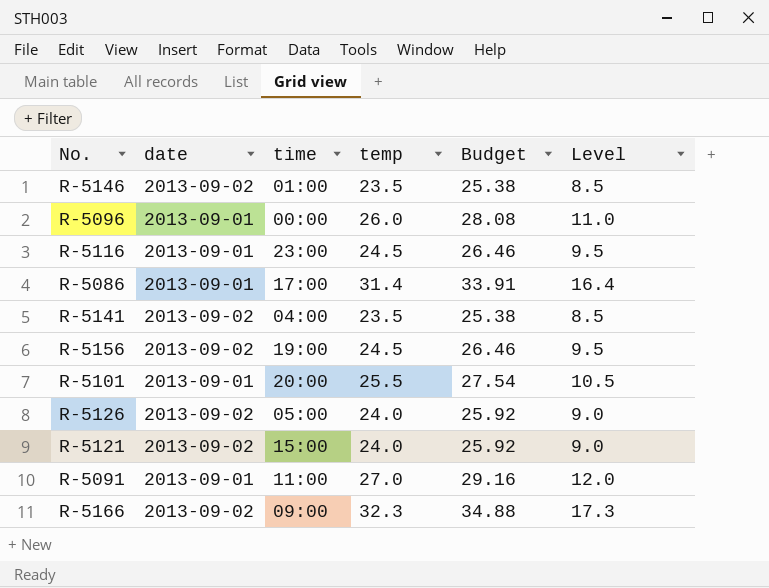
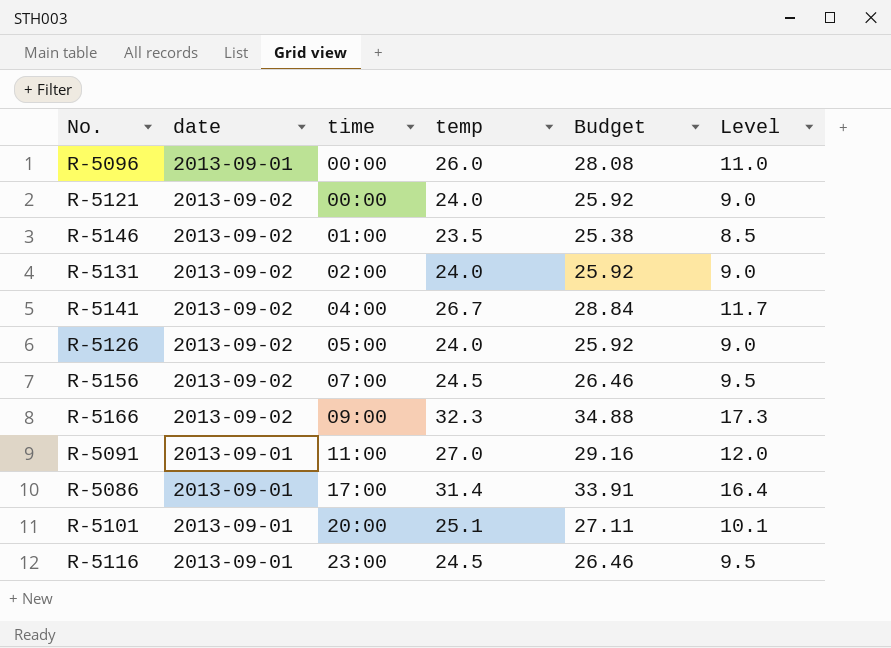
row order: none -> time ascending
R-5121 | time: 15:00 -> 00:00
row R-5131: none -> 2013-09-02 | 02:00 | 24.0 | 25.92 | 9.0
R-5141 | temp: 23.5 -> 26.7
R-5141 | Budget: 25.38 -> 28.84
R-5141 | Level: 8.5 -> 11.7
R-5156 | time: 19:00 -> 07:00
R-5101 | temp: 25.5 -> 25.1
R-5101 | Budget: 27.54 -> 27.11
R-5101 | Level: 10.5 -> 10.1

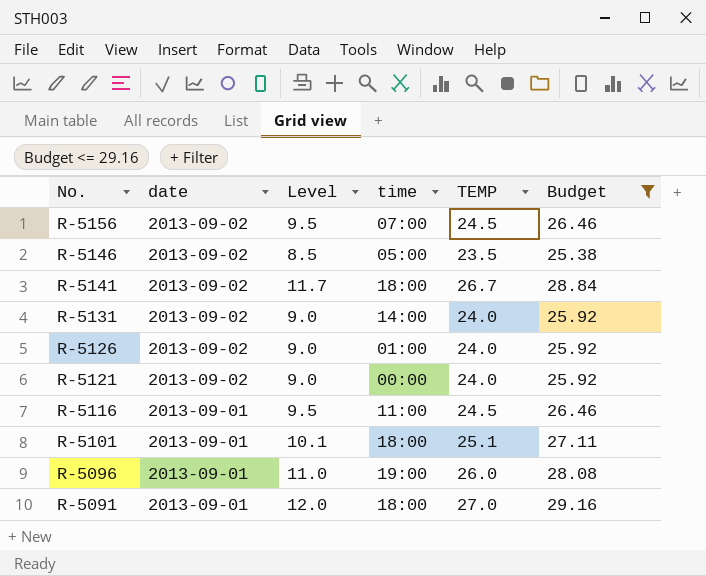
filter: none -> Budget <= 29.16
row order: time ascending -> No. descending
column Level | position: 6 -> 3
column name: temp -> TEMP
R-5146 | time: 01:00 -> 05:00
R-5141 | time: 04:00 -> 18:00
R-5131 | time: 02:00 -> 14:00
R-5126 | time: 05:00 -> 01:00
R-5116 | time: 23:00 -> 11:00
R-5101 | time: 20:00 -> 18:00
R-5096 | time: 00:00 -> 19:00
R-5091 | time: 11:00 -> 18:00

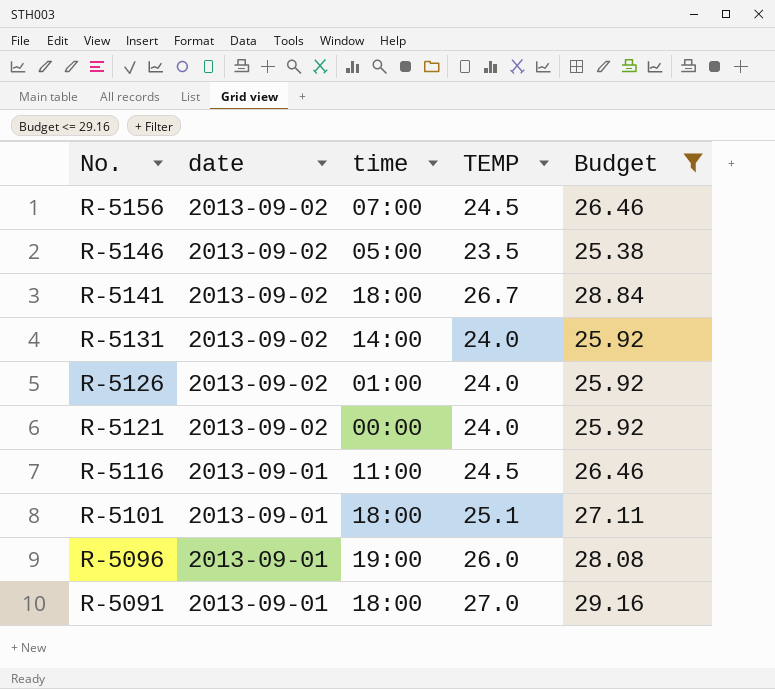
column Level | formula: [TEMP] - 15 -> none

